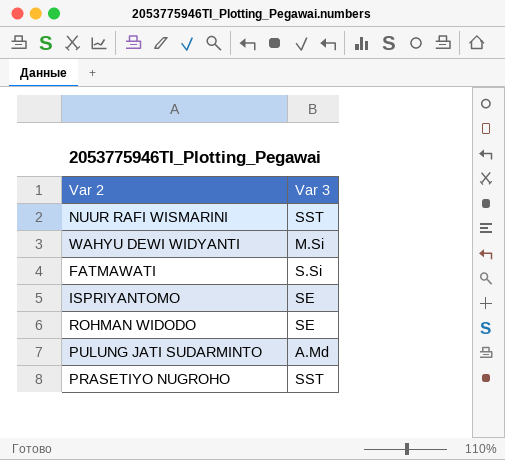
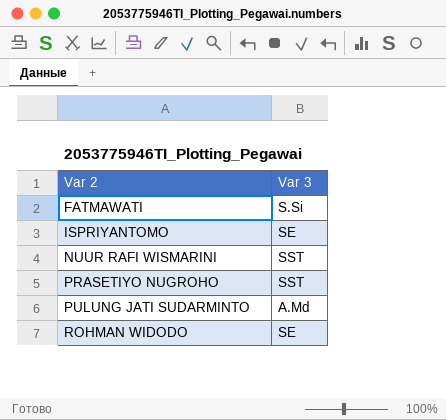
row order: none -> Var 2 ascending
row WAHYU DEWI WIDYANTI: M.Si -> none

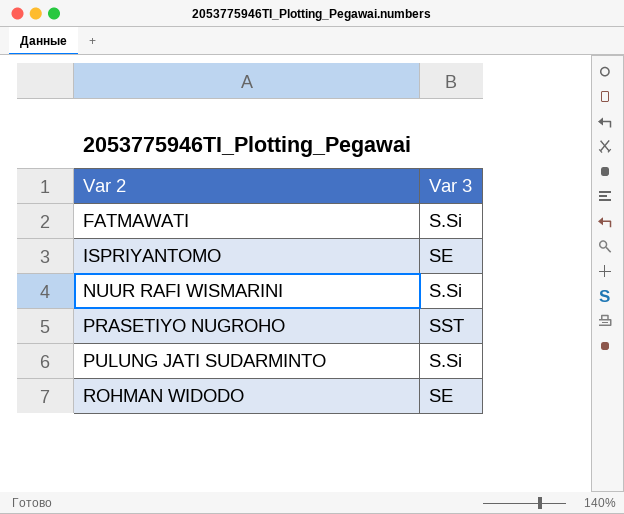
NUUR RAFI WISMARINI | Var 3: SST -> S.Si
PULUNG JATI SUDARMINTO | Var 3: A.Md -> S.Si

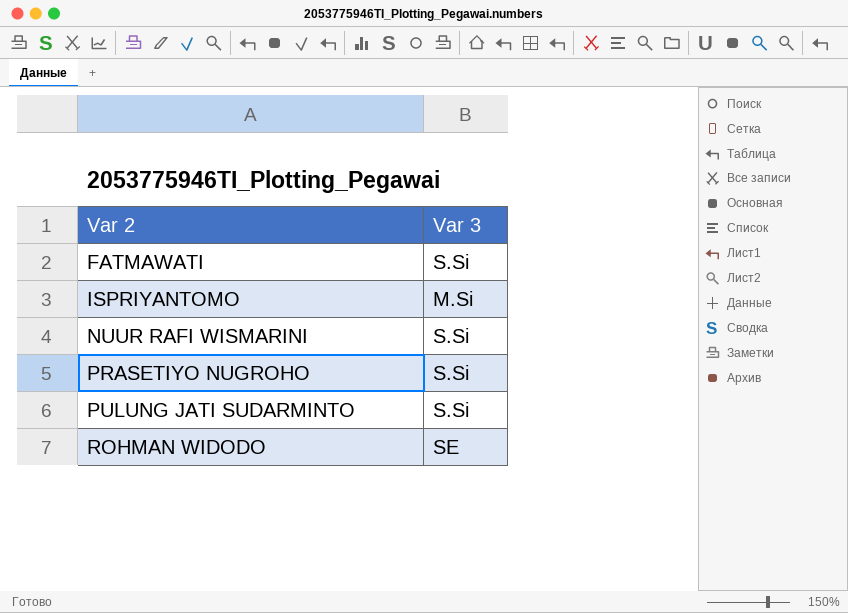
ISPRIYANTOMO | Var 3: SE -> M.Si
PRASETIYO NUGROHO | Var 3: SST -> S.Si

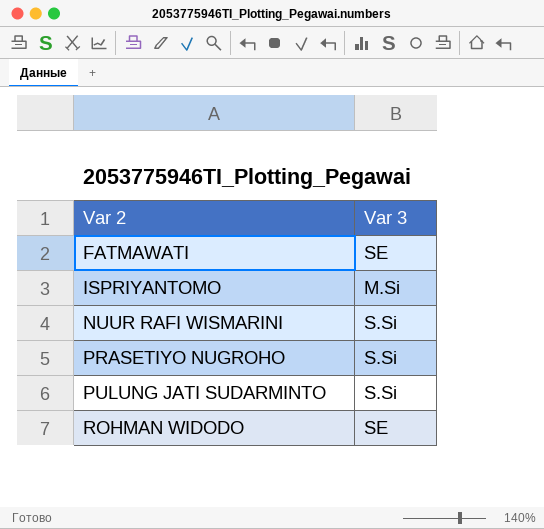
FATMAWATI | Var 3: S.Si -> SE

